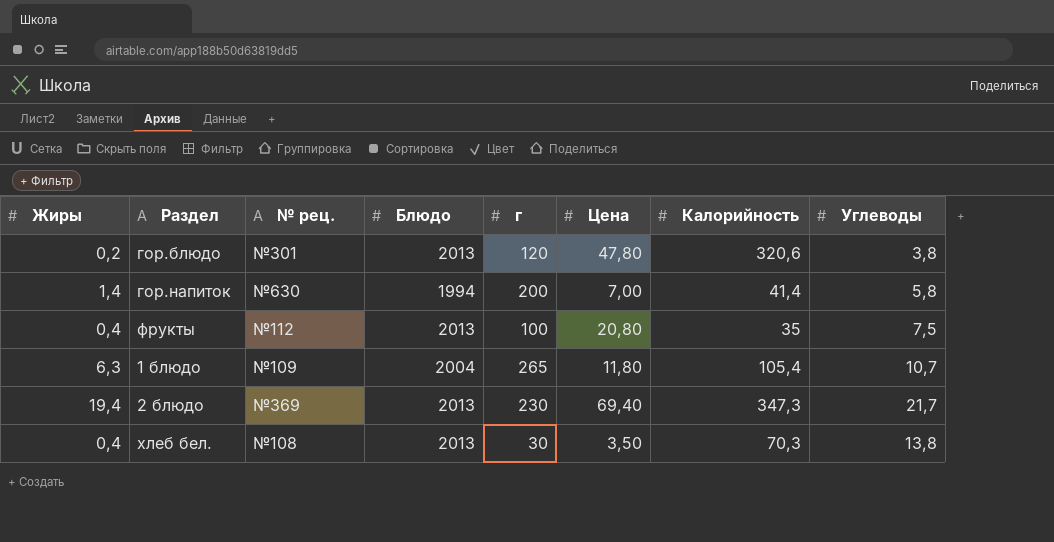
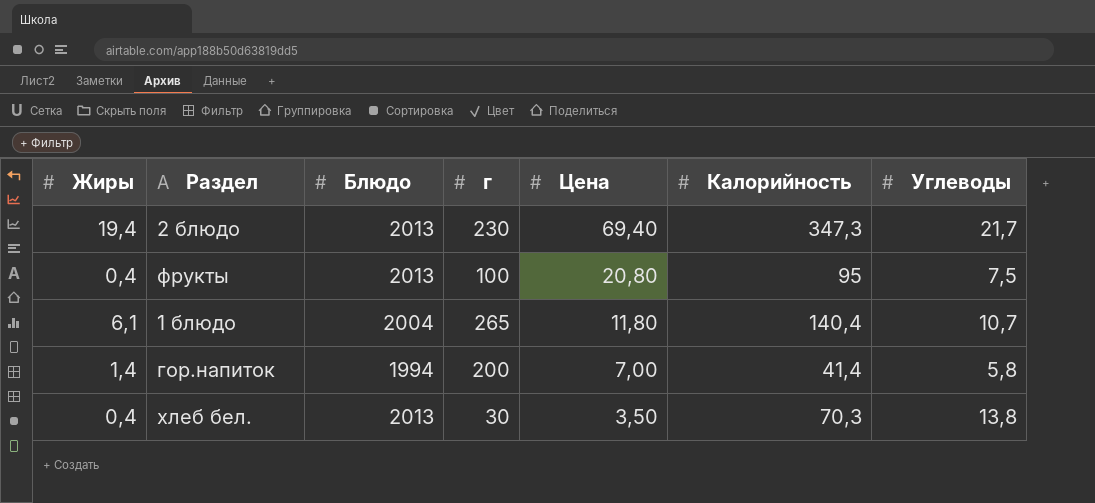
row order: none -> Цена descending
column № рец. | position: 3 -> none
row гор.блюдо: 0,2 | №301 | 2013 | 120 | 47,80 | 320,6 | 3,8 -> none
фрукты | Калорийность: 35 -> 95
1 блюдо | Жиры: 6,3 -> 6,1
1 блюдо | Калорийность: 105,4 -> 140,4

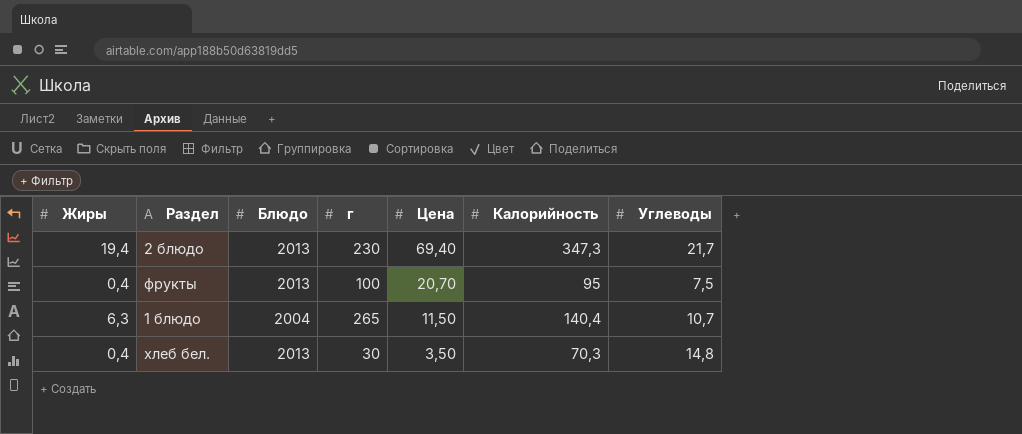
row гор.напиток: 1,4 | 1994 | 200 | 7,00 | 41,4 | 5,8 -> none
фрукты | Цена: 20,80 -> 20,70
1 блюдо | Жиры: 6,1 -> 6,3
1 блюдо | Цена: 11,80 -> 11,50
хлеб бел. | Углеводы: 13,8 -> 14,8

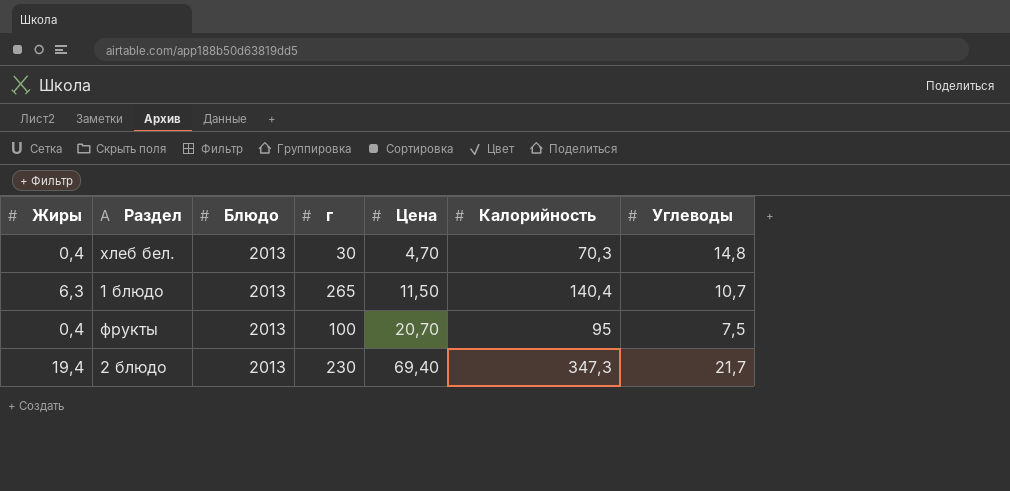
row order: Цена descending -> Цена ascending
хлеб бел. | Цена: 3,50 -> 4,70
1 блюдо | Блюдо: 2004 -> 2013

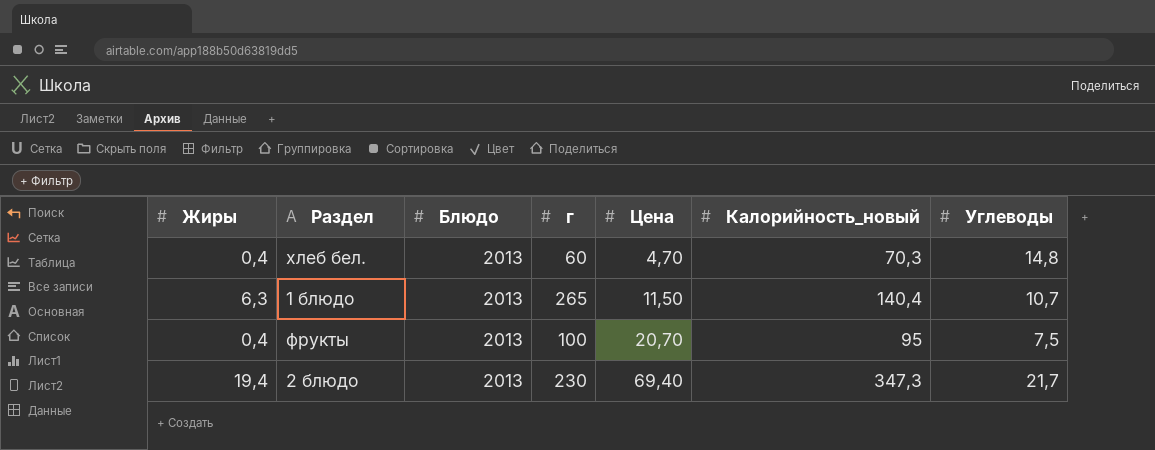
column name: Калорийность -> Калорийность_новый
хлеб бел. | г: 30 -> 60

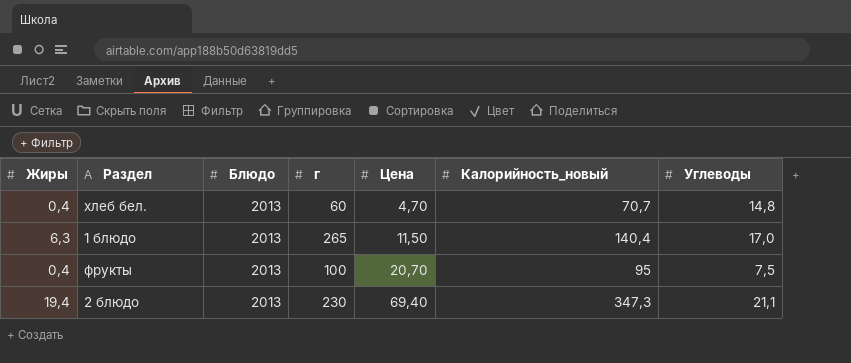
хлеб бел. | Калорийность_новый: 70,3 -> 70,7
1 блюдо | Углеводы: 10,7 -> 17,0
2 блюдо | Углеводы: 21,7 -> 21,1

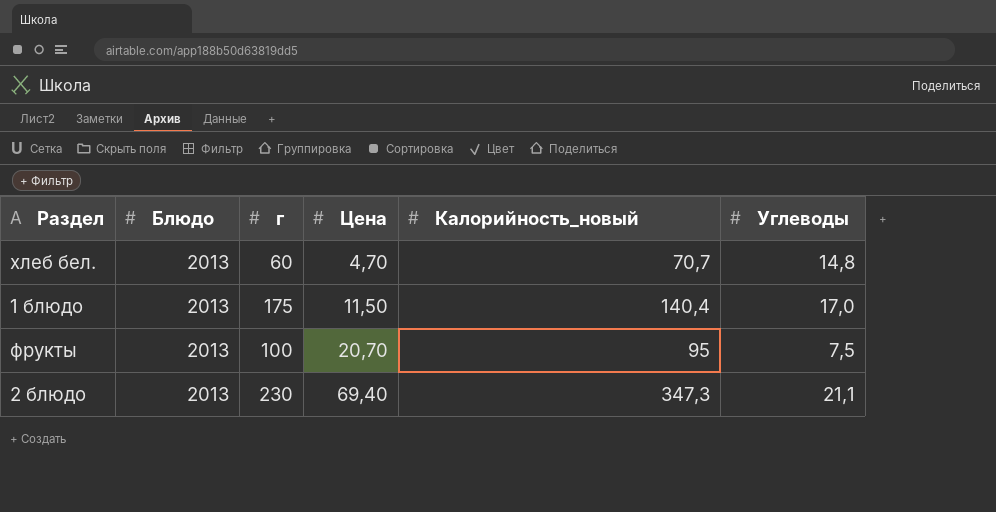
column Жиры | position: 1 -> none
1 блюдо | г: 265 -> 175

